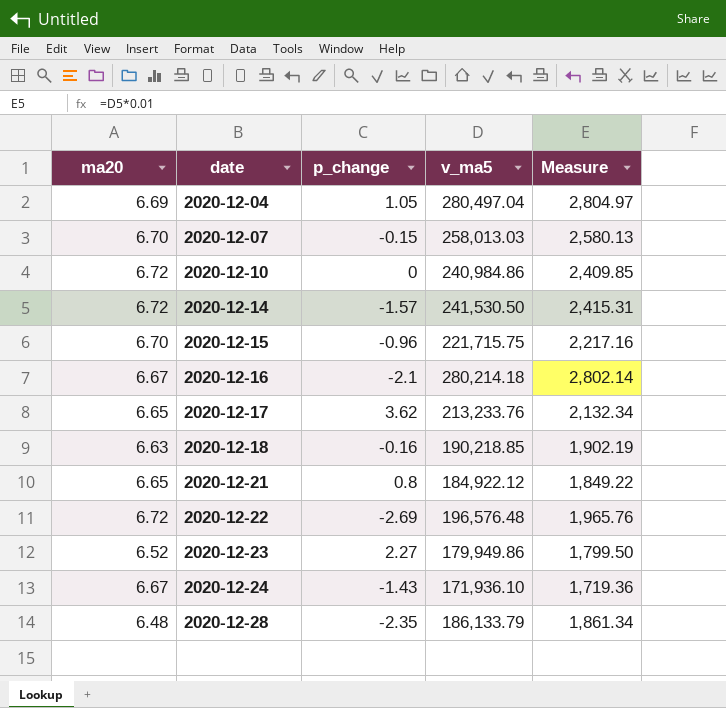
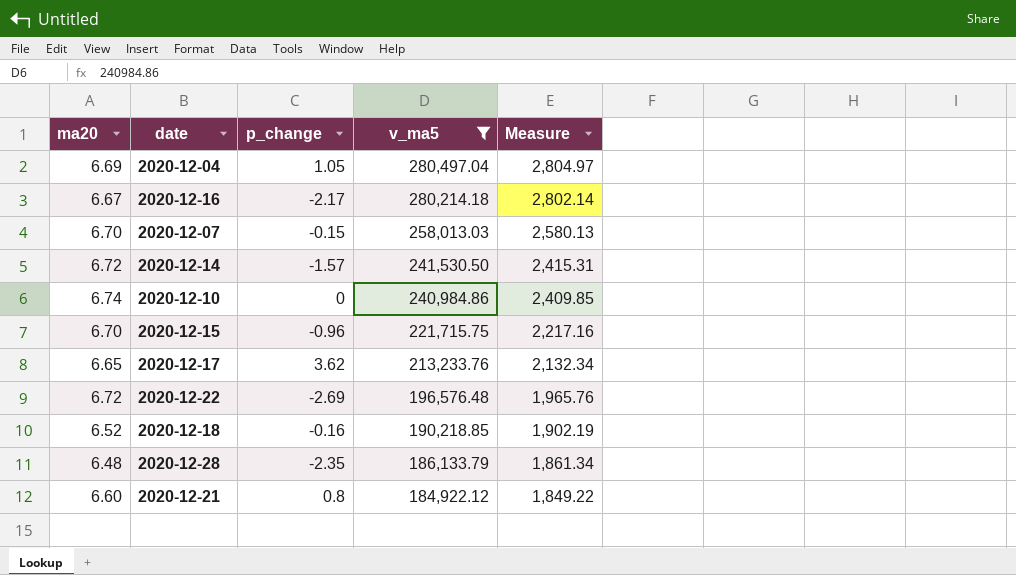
filter: none -> v_ma5 >= 184,922.12
row order: date ascending -> v_ma5 descending
2020-12-16 | p_change: -2.1 -> -2.17
2020-12-10 | ma20: 6.72 -> 6.74
2020-12-18 | ma20: 6.63 -> 6.52
2020-12-21 | ma20: 6.65 -> 6.60

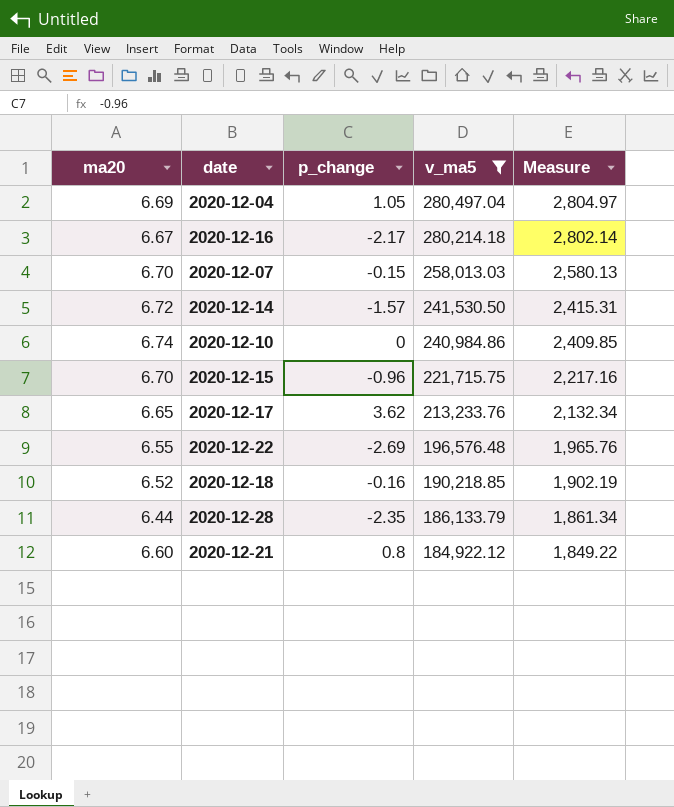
2020-12-22 | ma20: 6.72 -> 6.55
2020-12-28 | ma20: 6.48 -> 6.44

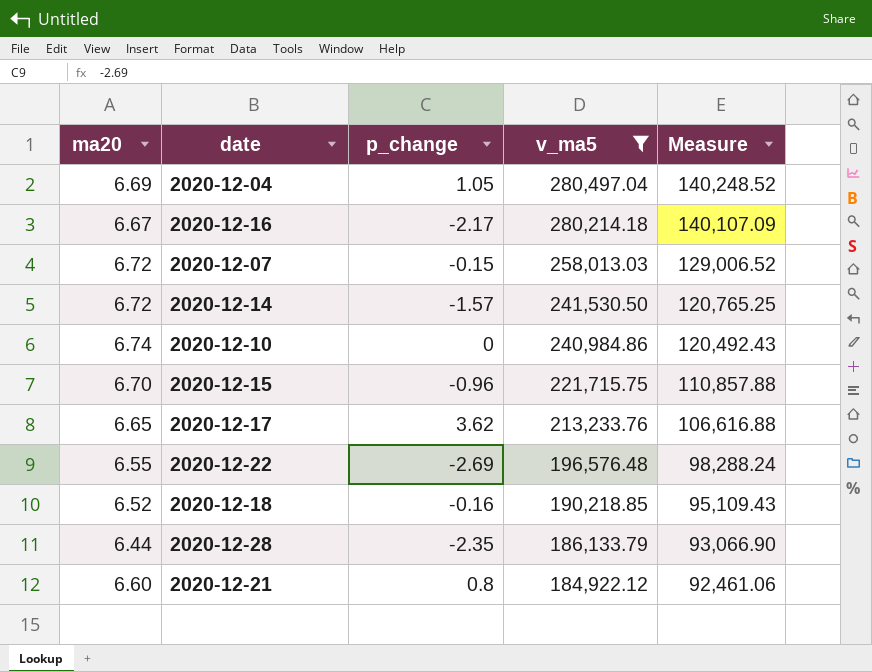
column Measure | formula: [v_ma5] * 0.01 -> [v_ma5] * 0.5
2020-12-07 | ma20: 6.70 -> 6.72

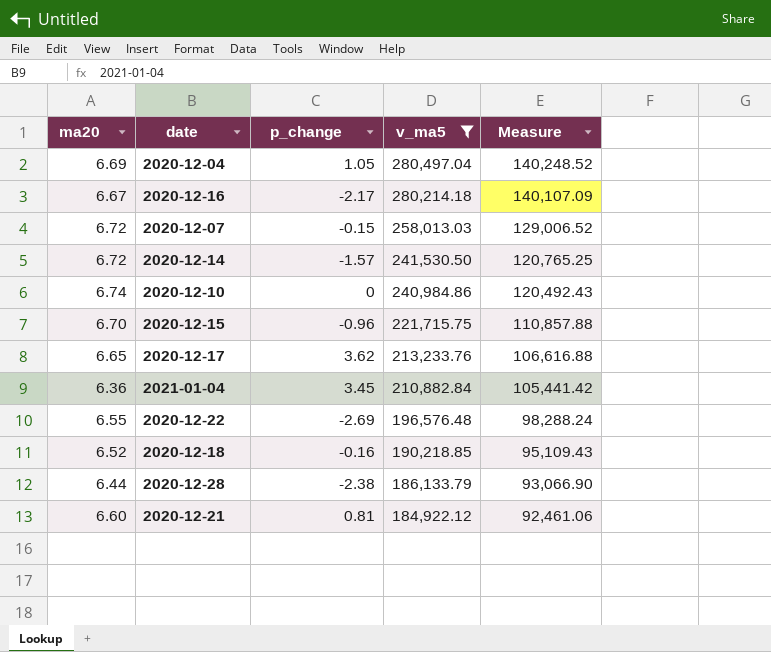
row 2021-01-04: none -> 6.36 | 3.45 | 210,882.84 | 105,441.42
2020-12-28 | p_change: -2.35 -> -2.38
2020-12-21 | p_change: 0.8 -> 0.81

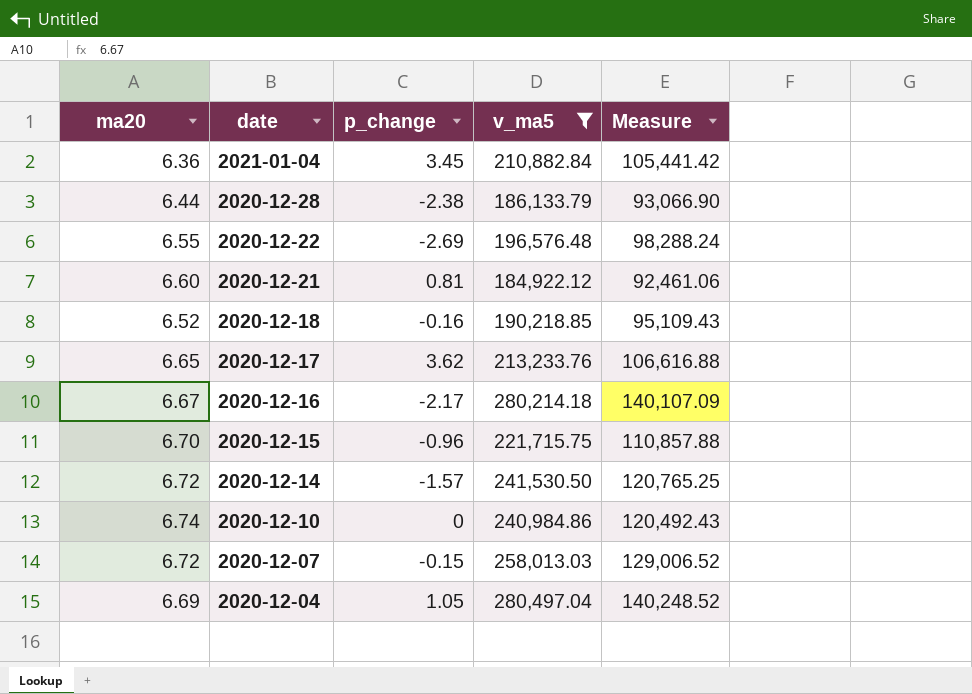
row order: v_ma5 descending -> date descending

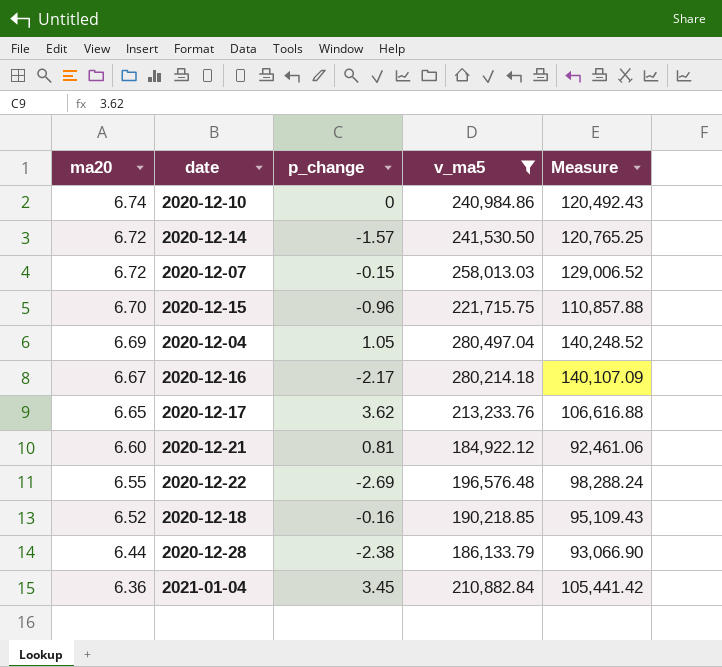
row order: date descending -> ma20 descending

